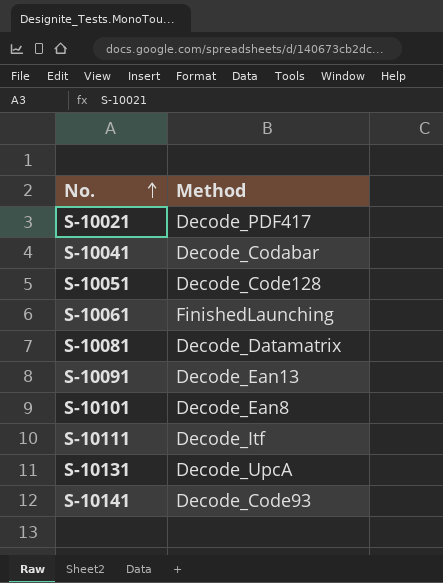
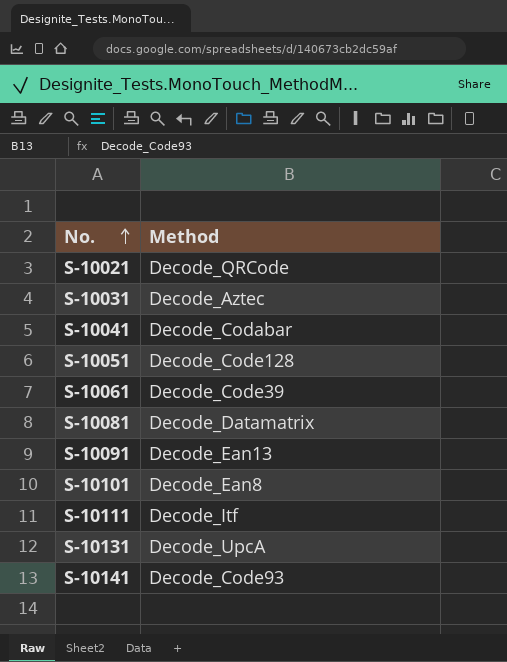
S-10021 | Method: Decode_PDF417 -> Decode_QRCode
row S-10031: none -> Decode_Aztec
S-10061 | Method: FinishedLaunching -> Decode_Code39

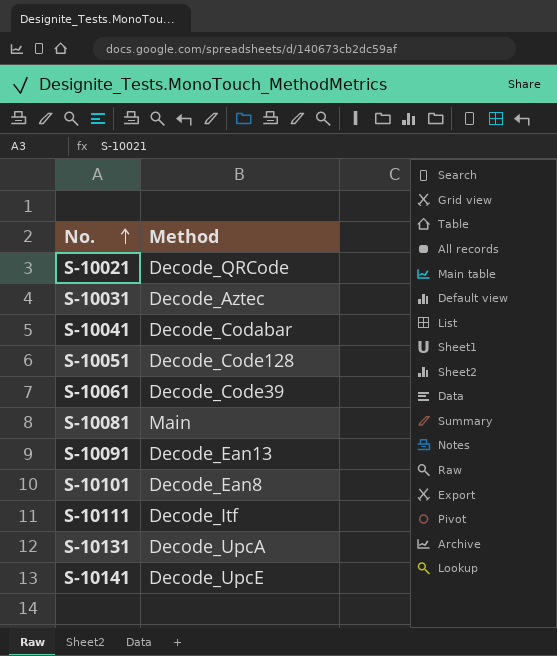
S-10081 | Method: Decode_Datamatrix -> Main
S-10141 | Method: Decode_Code93 -> Decode_UpcE

